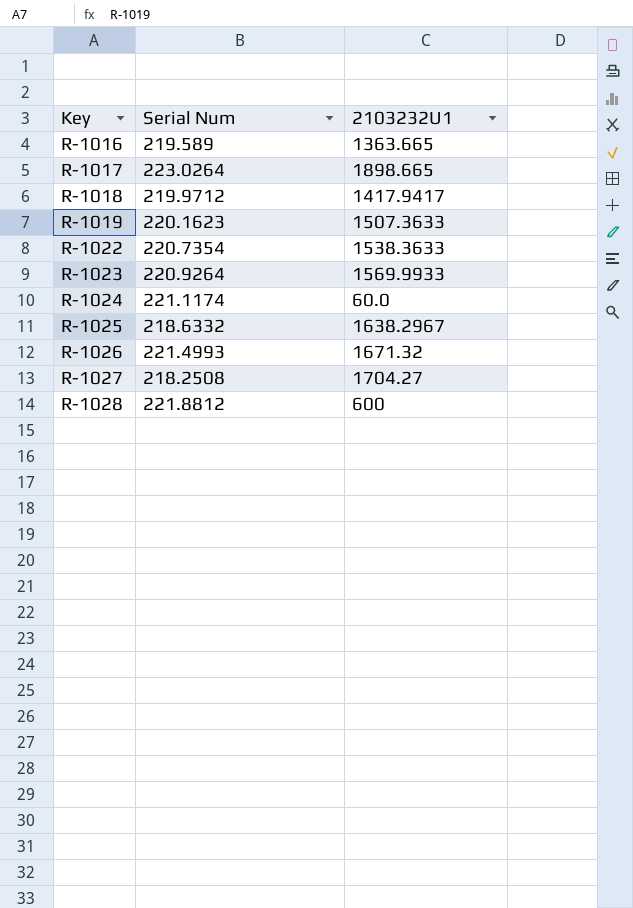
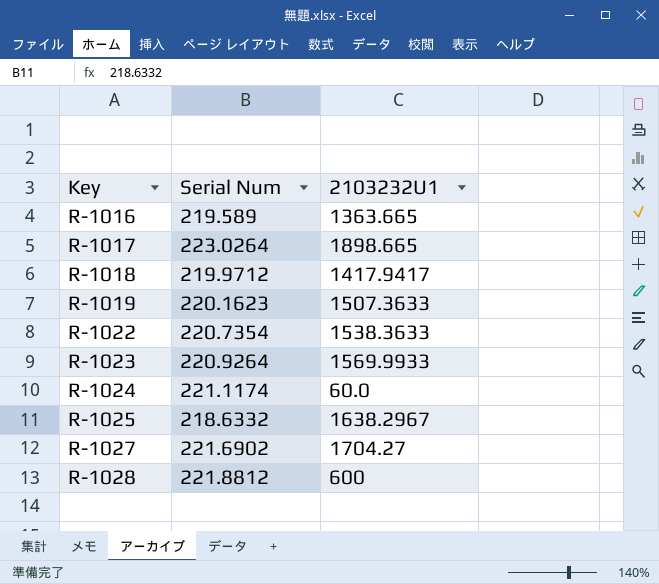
row R-1026: 221.4993 | 1671.32 -> none
R-1027 | Serial Num: 218.2508 -> 221.6902

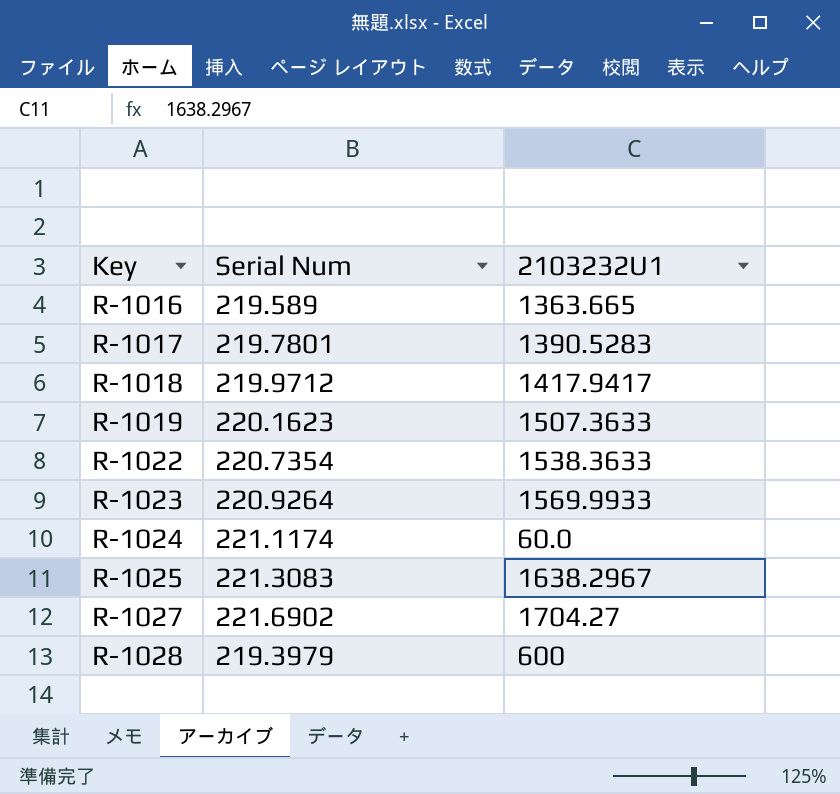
R-1017 | Serial Num: 223.0264 -> 219.7801
R-1017 | 2103232U1: 1898.665 -> 1390.5283
R-1025 | Serial Num: 218.6332 -> 221.3083
R-1028 | Serial Num: 221.8812 -> 219.3979

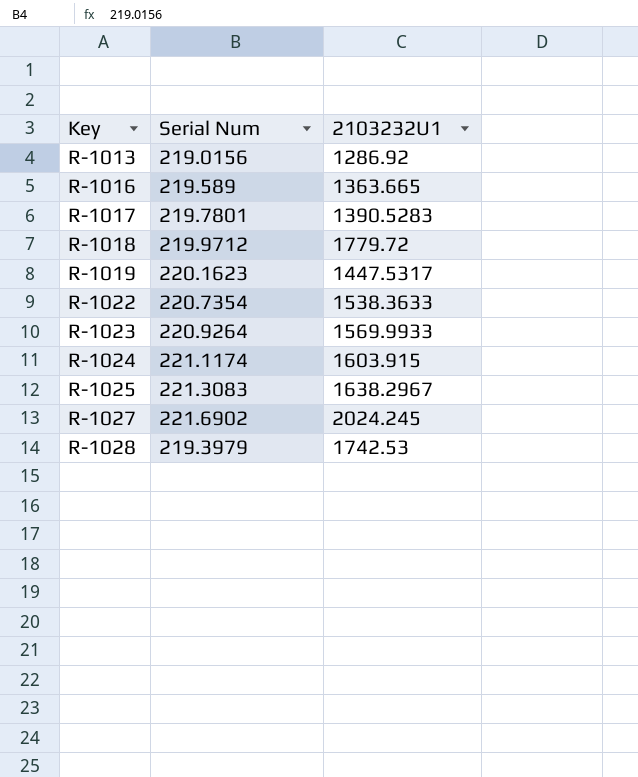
row R-1013: none -> 219.0156 | 1286.92
R-1018 | 2103232U1: 1417.9417 -> 1779.72
R-1019 | 2103232U1: 1507.3633 -> 1447.5317
R-1024 | 2103232U1: 60.0 -> 1603.915
R-1027 | 2103232U1: 1704.27 -> 2024.245
R-1028 | 2103232U1: 600 -> 1742.53

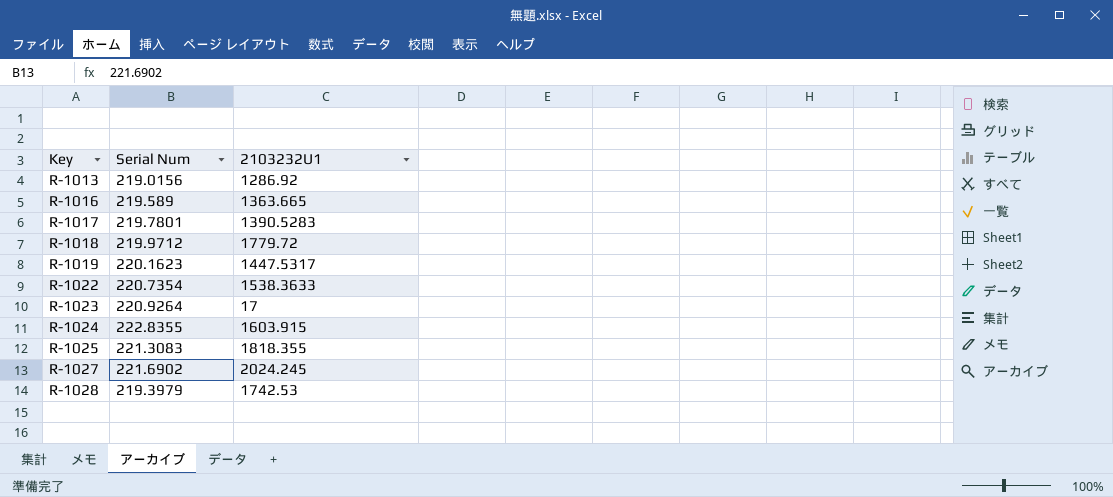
R-1023 | 2103232U1: 1569.9933 -> 17
R-1024 | Serial Num: 221.1174 -> 222.8355
R-1025 | 2103232U1: 1638.2967 -> 1818.355

